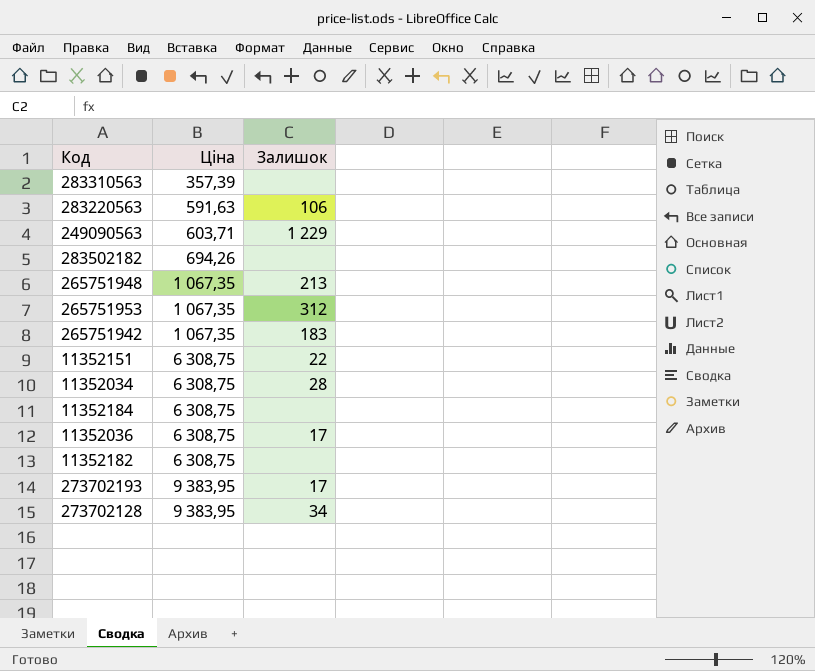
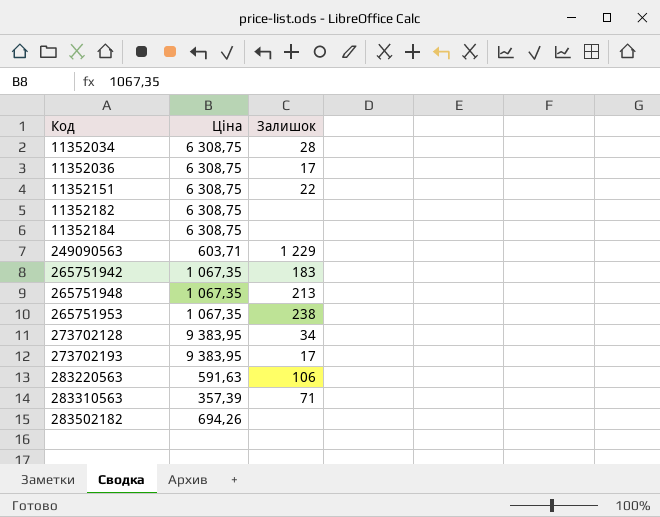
row order: Ціна ascending -> Код ascending
265751953 | Залишок: 312 -> 238
283310563 | Залишок: none -> 71

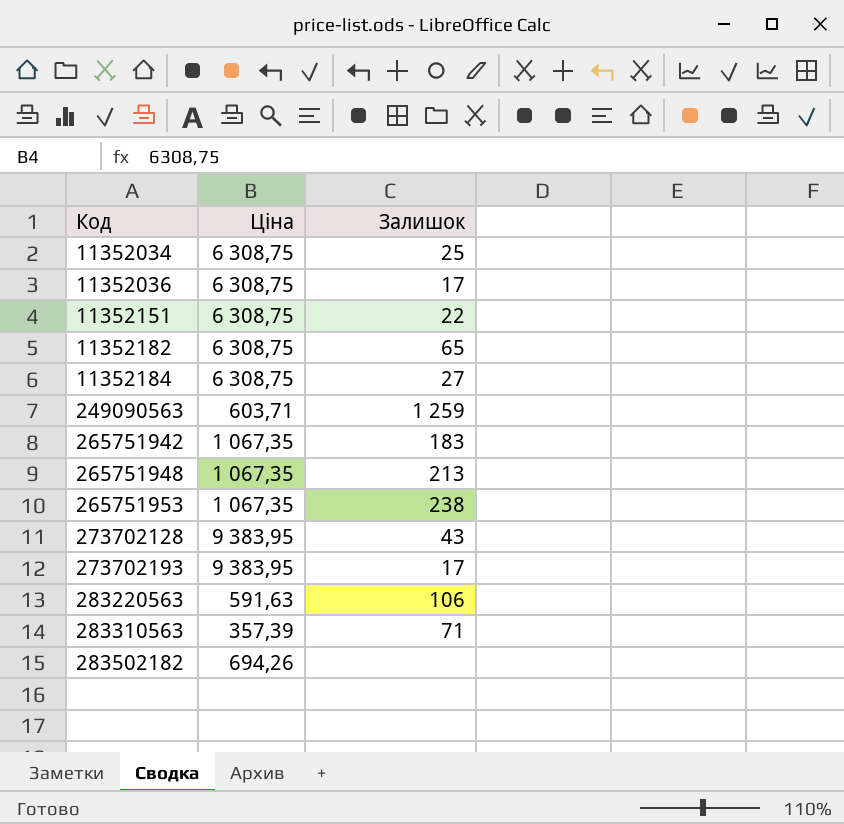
11352034 | Залишок: 28 -> 25
11352182 | Залишок: none -> 65
11352184 | Залишок: none -> 27
249090563 | Залишок: 1 229 -> 1 259
273702128 | Залишок: 34 -> 43

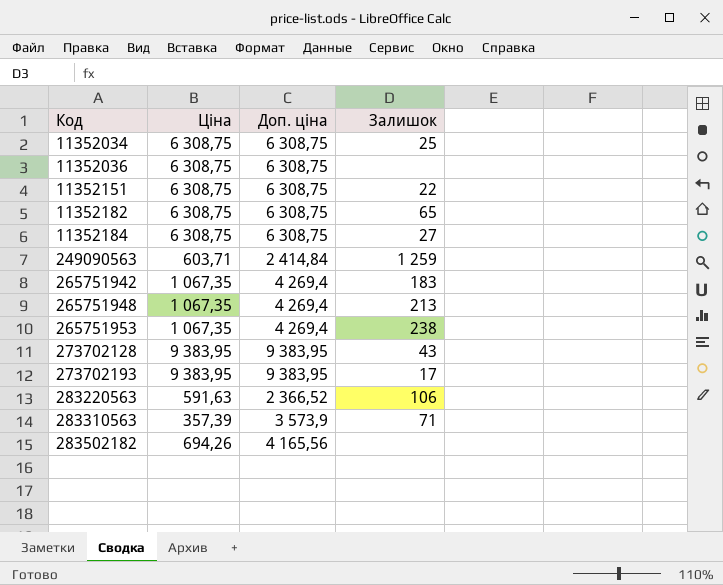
column Доп. ціна | position: none -> 3
11352036 | Залишок: 17 -> none

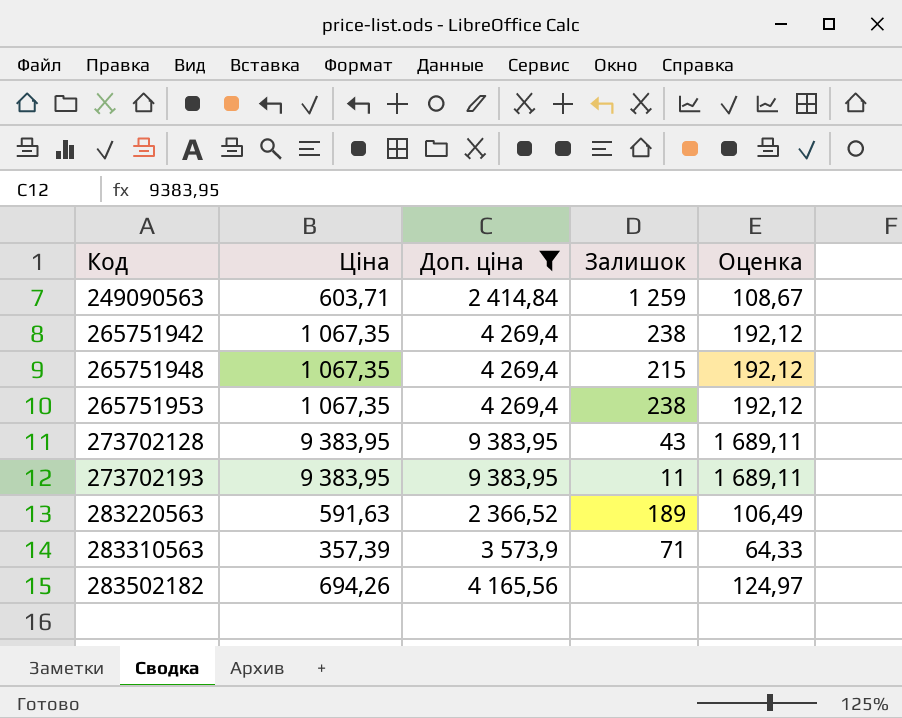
filter: none -> Доп. ціна != 6 308,75
column Оценка | formula: none -> [Ціна] * 0,18
265751942 | Залишок: 183 -> 238
265751948 | Залишок: 213 -> 215
273702193 | Залишок: 17 -> 11
283220563 | Залишок: 106 -> 189

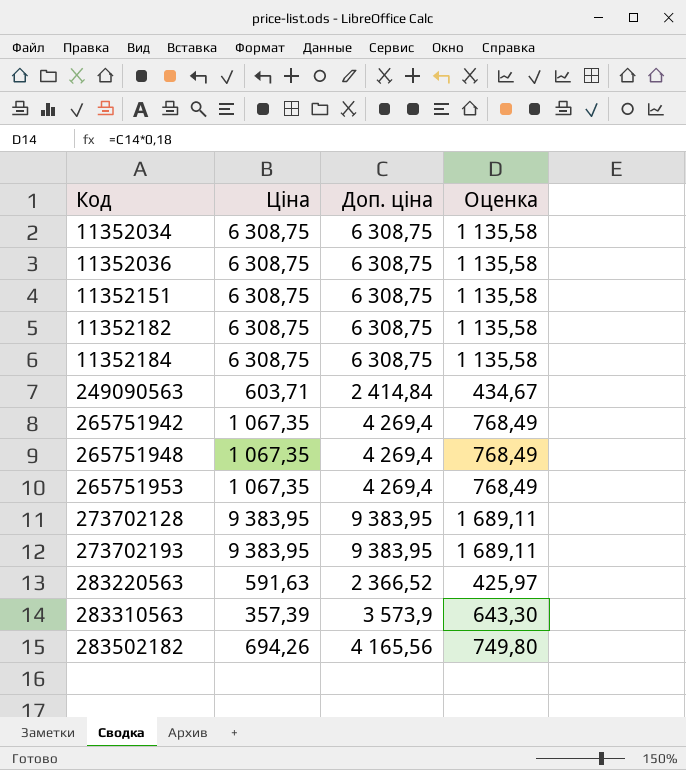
filter: Доп. ціна != 6 308,75 -> none
column Залишок | position: 4 -> none
column Оценка | formula: [Ціна] * 0,18 -> [Доп. ціна] * 0,18

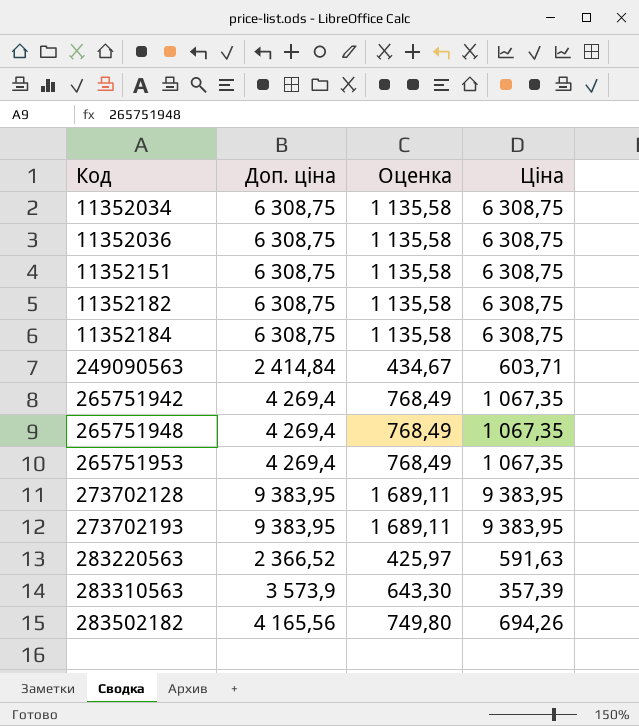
column Ціна | position: 2 -> 4

